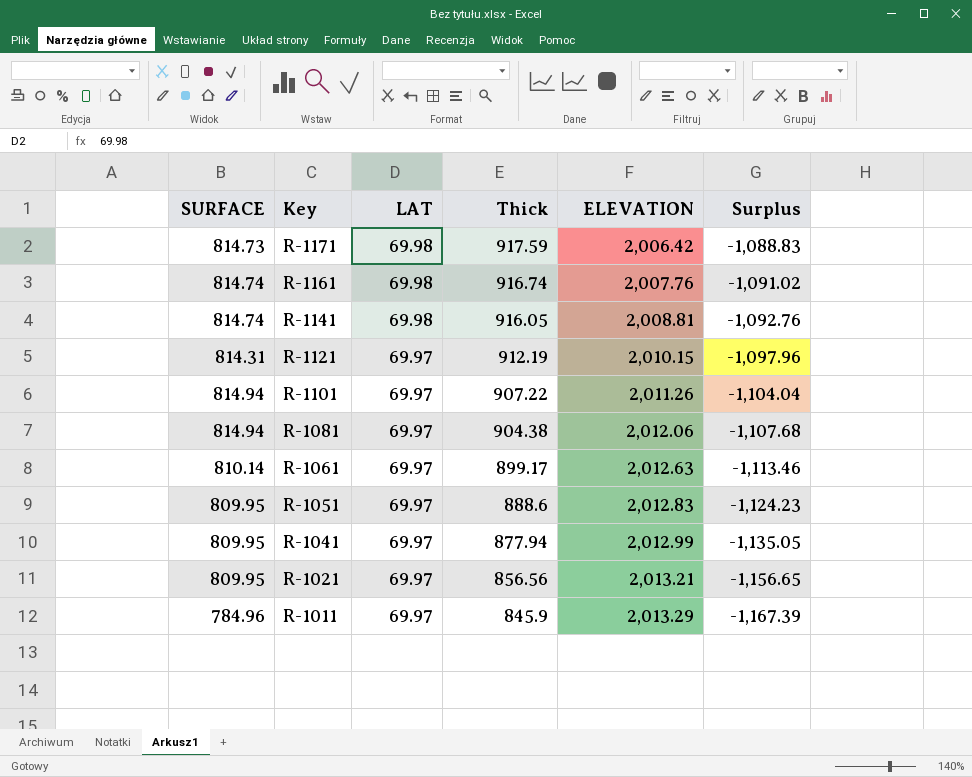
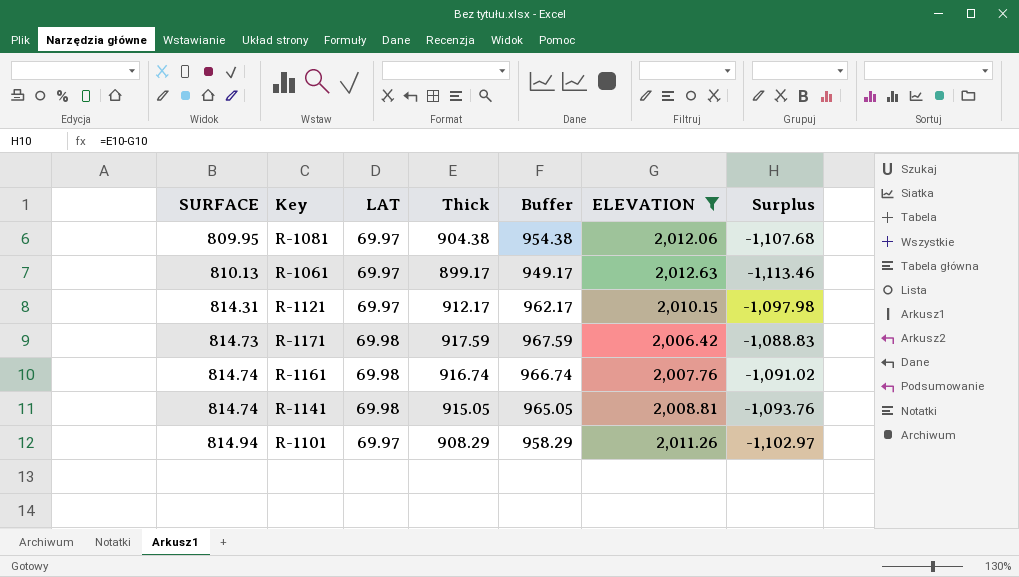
filter: none -> ELEVATION <= 2,012.63
row order: Key descending -> SURFACE ascending
column Buffer | formula: none -> [Thick] + 50
R-1081 | SURFACE: 814.94 -> 809.95
R-1061 | SURFACE: 810.14 -> 810.13
R-1121 | Thick: 912.19 -> 912.17
R-1121 | Surplus: -1,097.96 -> -1,097.98
R-1141 | Thick: 916.05 -> 915.05
R-1141 | Surplus: -1,092.76 -> -1,093.76
R-1101 | Thick: 907.22 -> 908.29
R-1101 | Surplus: -1,104.04 -> -1,102.97

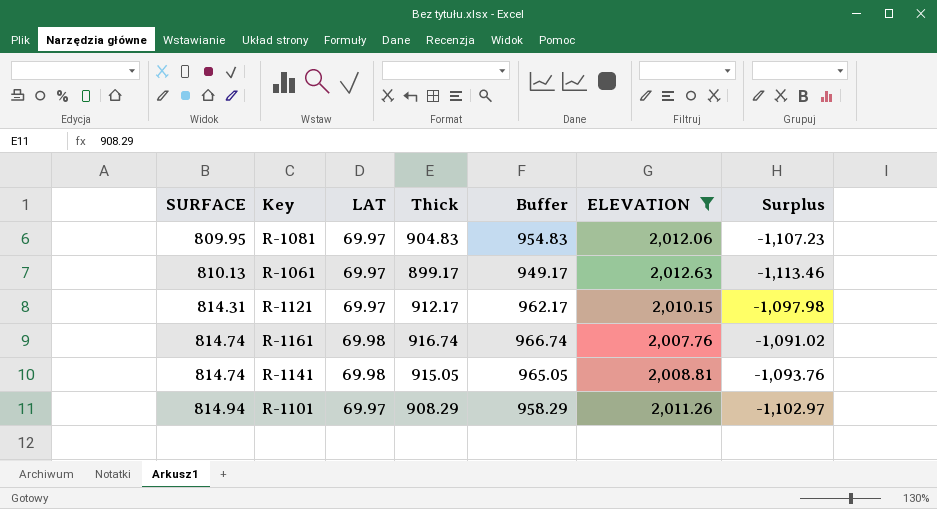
row R-1171: 814.73 | 69.98 | 917.59 | 967.59 | 2,006.42 | -1,088.83 -> none
R-1081 | Thick: 904.38 -> 904.83
R-1081 | Buffer: 954.38 -> 954.83
R-1081 | Surplus: -1,107.68 -> -1,107.23

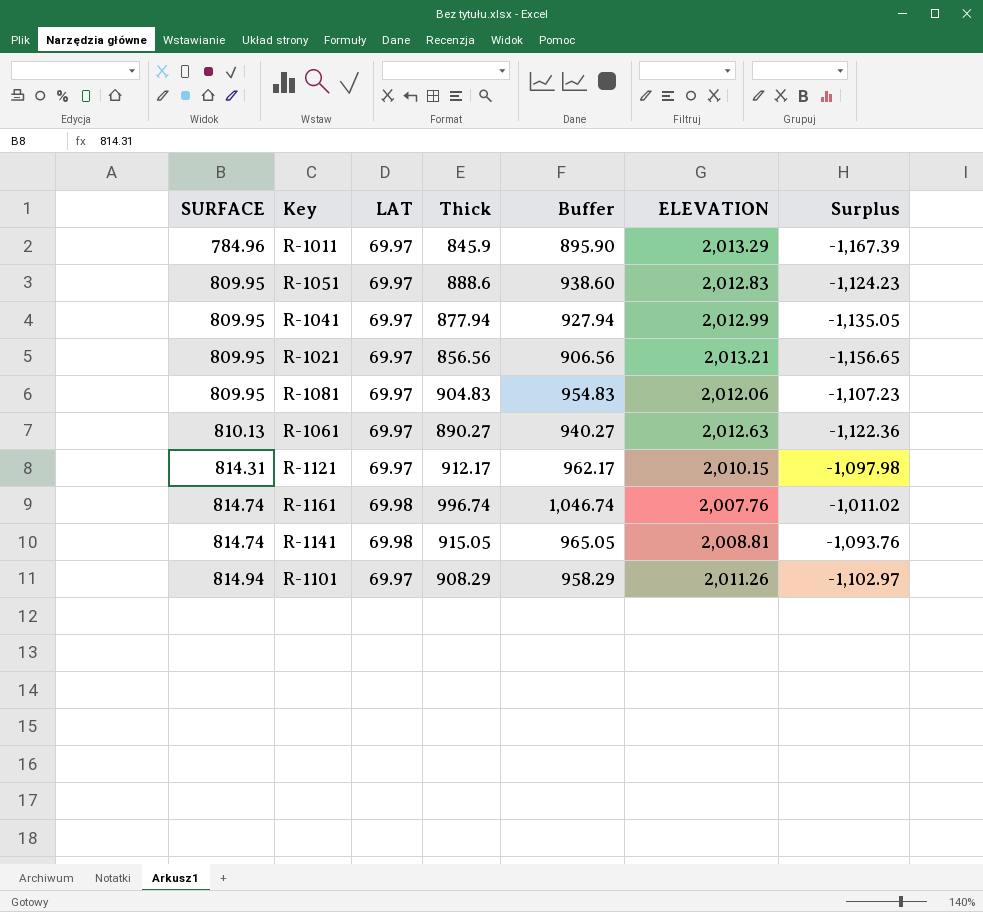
filter: ELEVATION <= 2,012.63 -> none
R-1061 | Thick: 899.17 -> 890.27
R-1061 | Buffer: 949.17 -> 940.27
R-1061 | Surplus: -1,113.46 -> -1,122.36
R-1161 | Thick: 916.74 -> 996.74
R-1161 | Buffer: 966.74 -> 1,046.74
R-1161 | Surplus: -1,091.02 -> -1,011.02

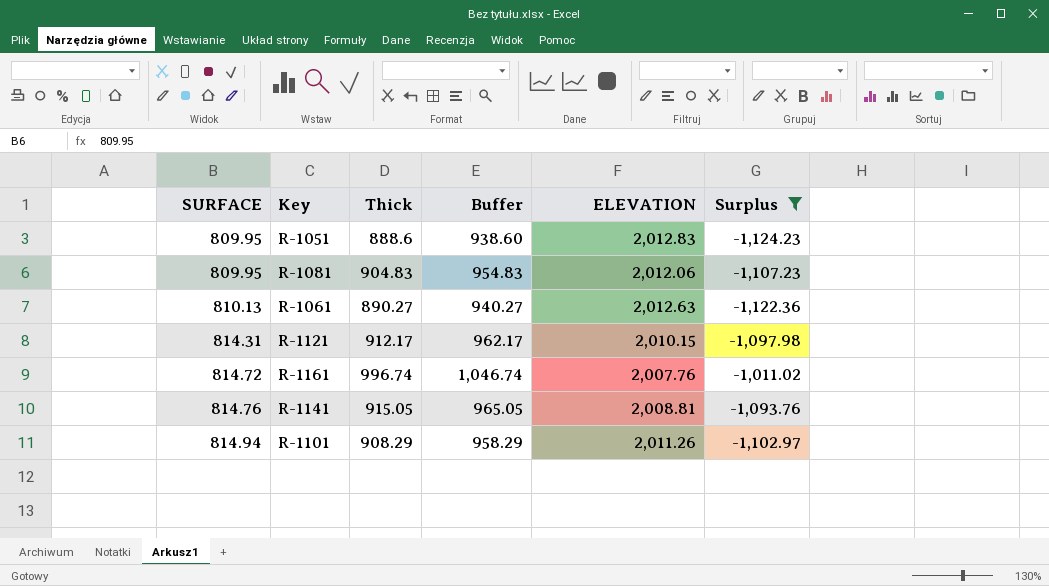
filter: none -> Surplus >= -1,124.23
column LAT | position: 3 -> none
R-1161 | SURFACE: 814.74 -> 814.72
R-1141 | SURFACE: 814.74 -> 814.76

